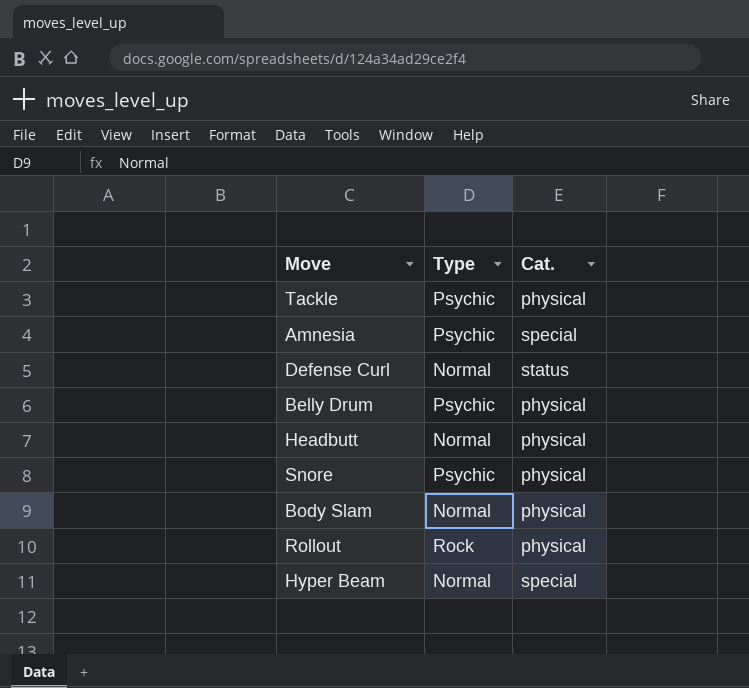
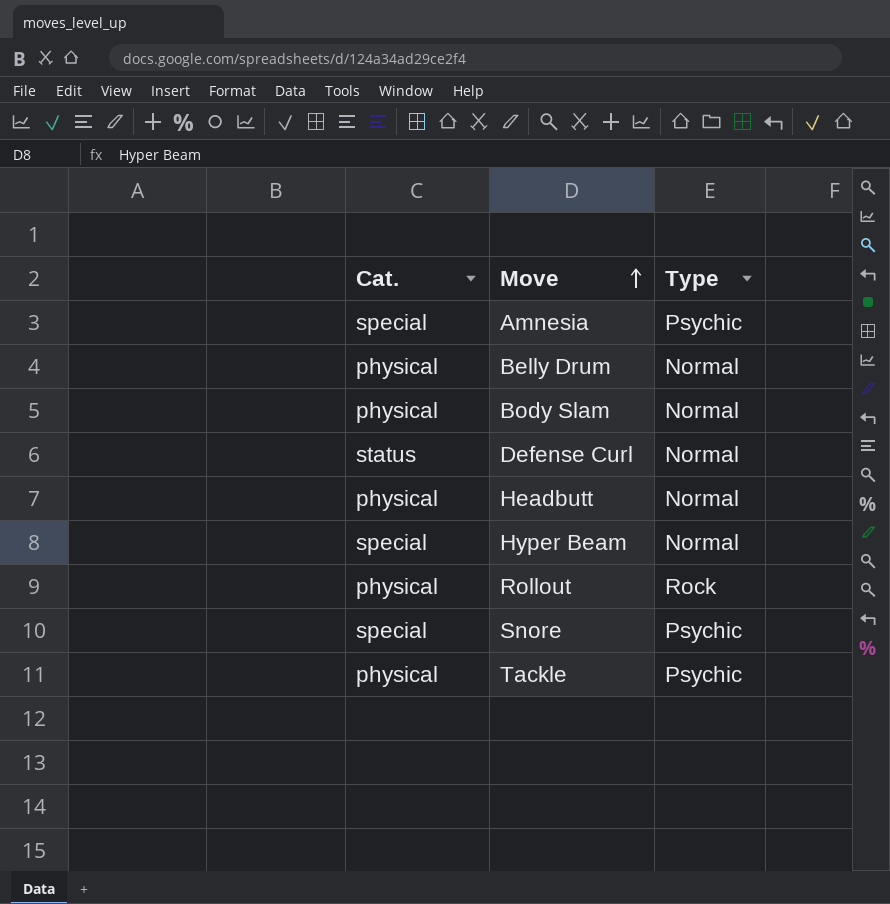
row order: none -> Move ascending
column Cat. | position: 3 -> 1
Belly Drum | Type: Psychic -> Normal
Snore | Cat.: physical -> special

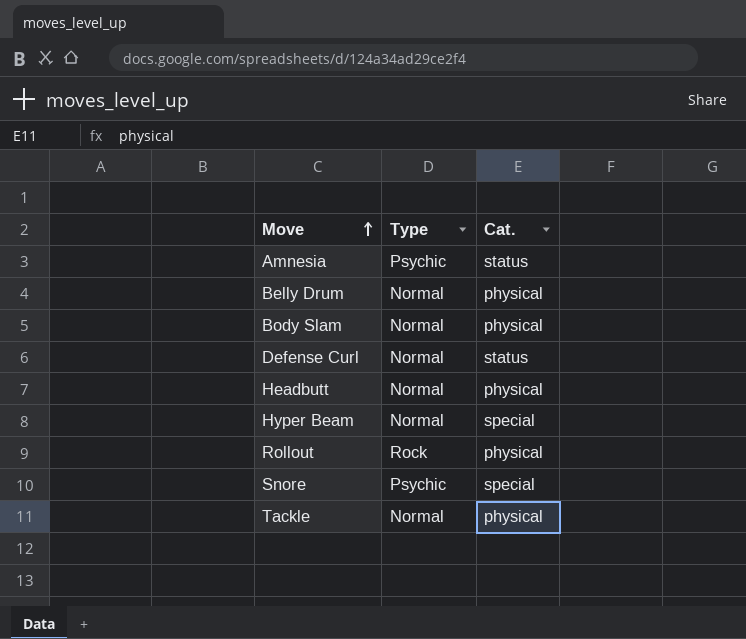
column Cat. | position: 1 -> 3
Amnesia | Cat.: special -> status
Tackle | Type: Psychic -> Normal

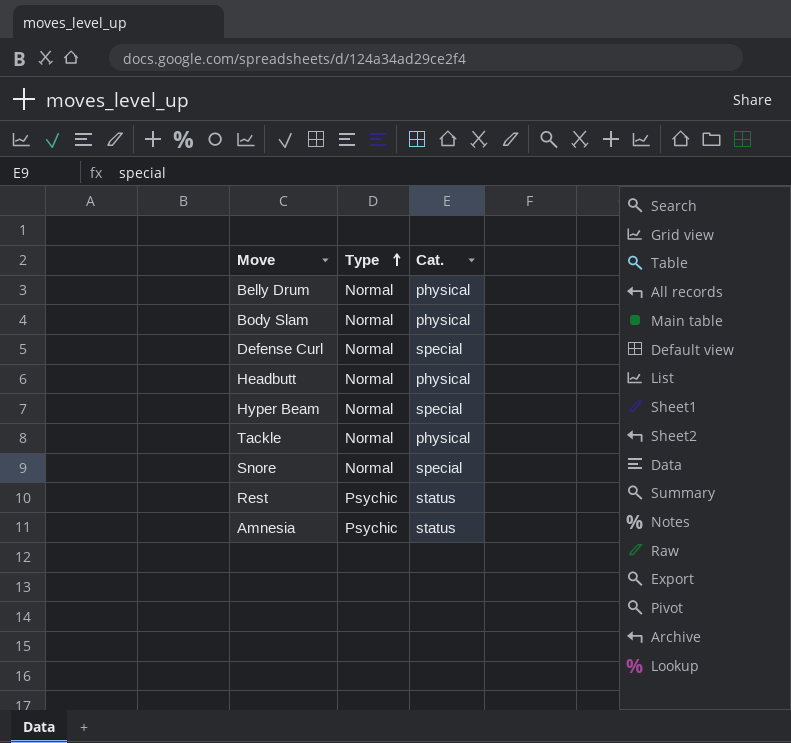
row order: Move ascending -> Type ascending
row Rollout: Rock | physical -> none
Defense Curl | Cat.: status -> special
Snore | Type: Psychic -> Normal
row Rest: none -> Psychic | status

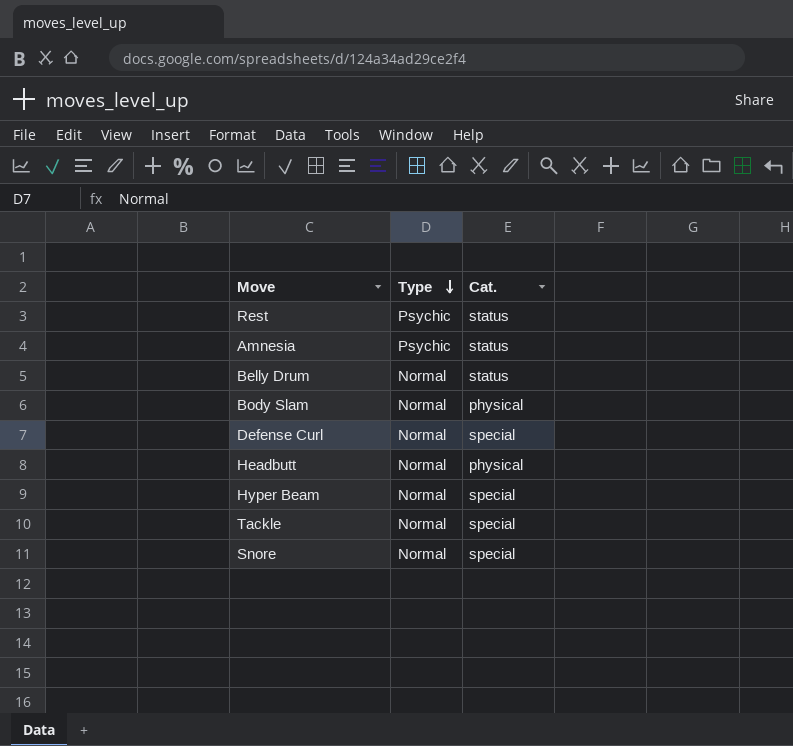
row order: Type ascending -> Type descending
Belly Drum | Cat.: physical -> status
Tackle | Cat.: physical -> special

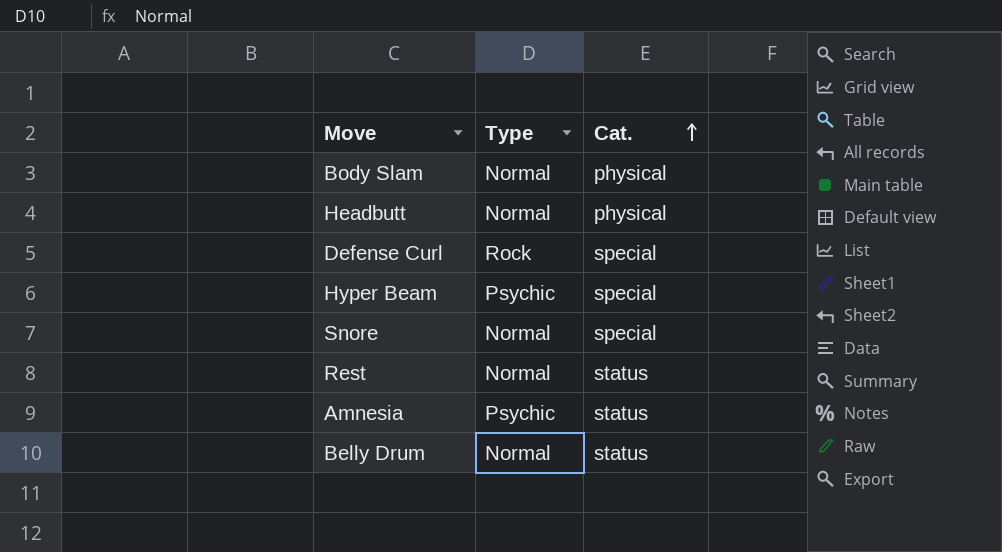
row order: Type descending -> Cat. ascending
row Tackle: Normal | special -> none
Defense Curl | Type: Normal -> Rock
Hyper Beam | Type: Normal -> Psychic
Rest | Type: Psychic -> Normal

